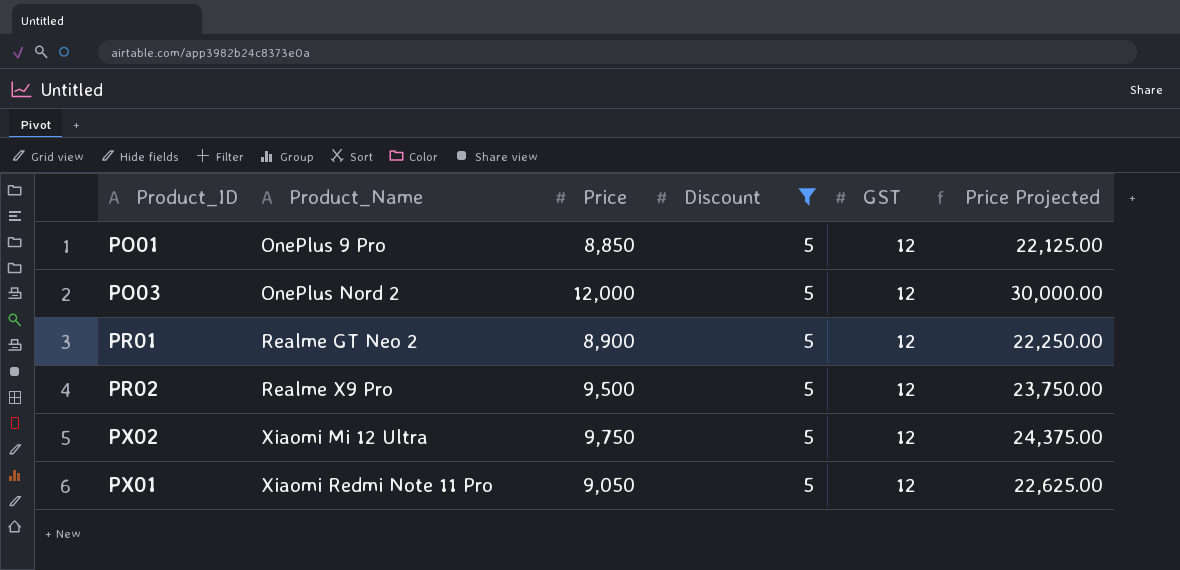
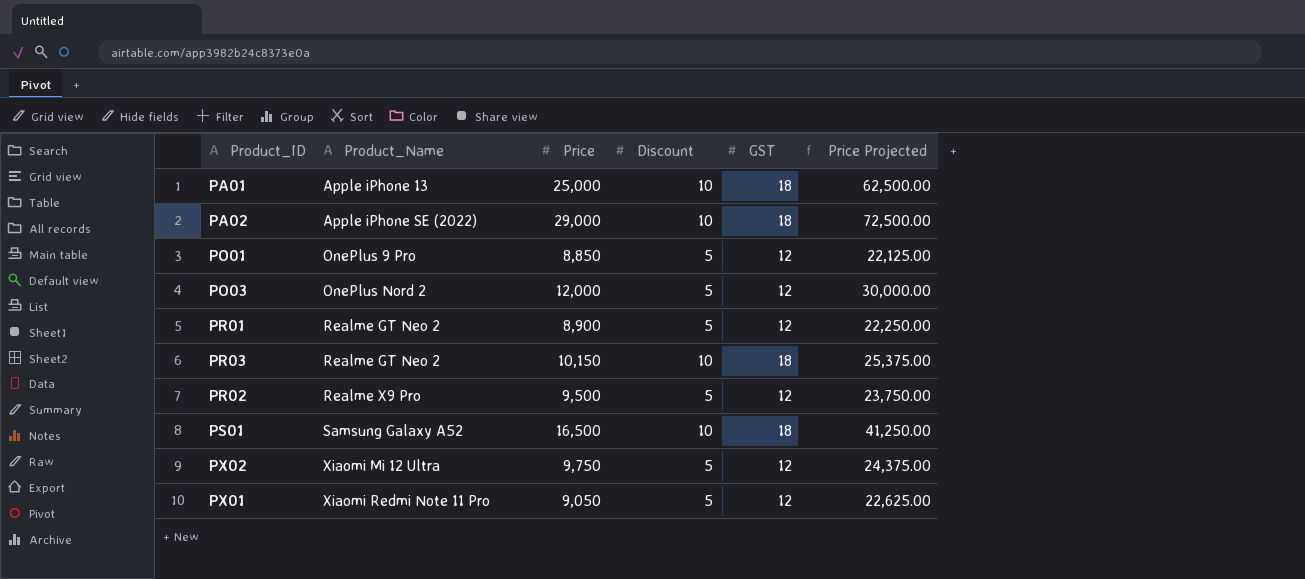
filter: Discount = 5 -> none

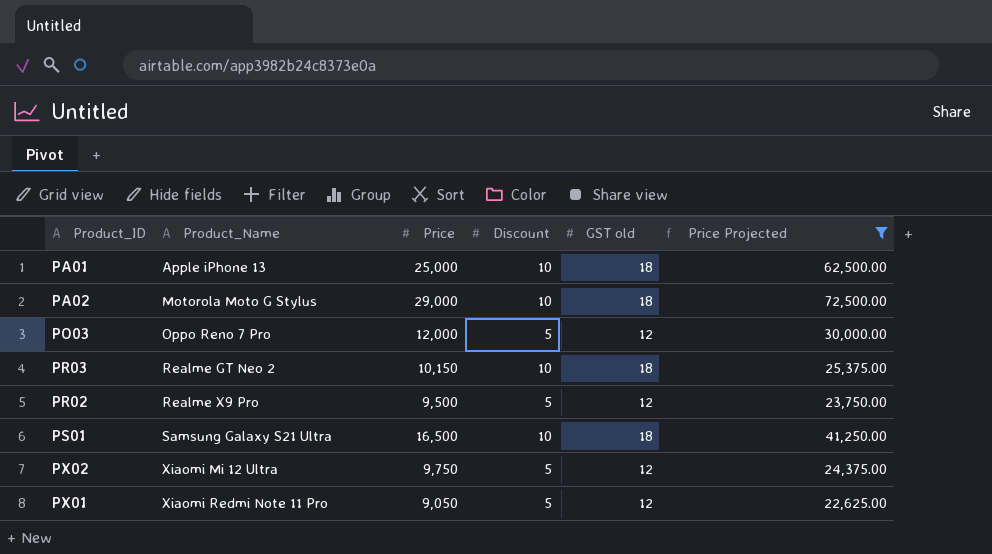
filter: none -> Price Projected >= 22,625.00
column name: GST -> GST old
PA02 | Product_Name: Apple iPhone SE (2022) -> Motorola Moto G Stylus
PO03 | Product_Name: OnePlus Nord 2 -> Oppo Reno 7 Pro
PS01 | Product_Name: Samsung Galaxy A52 -> Samsung Galaxy S21 Ultra

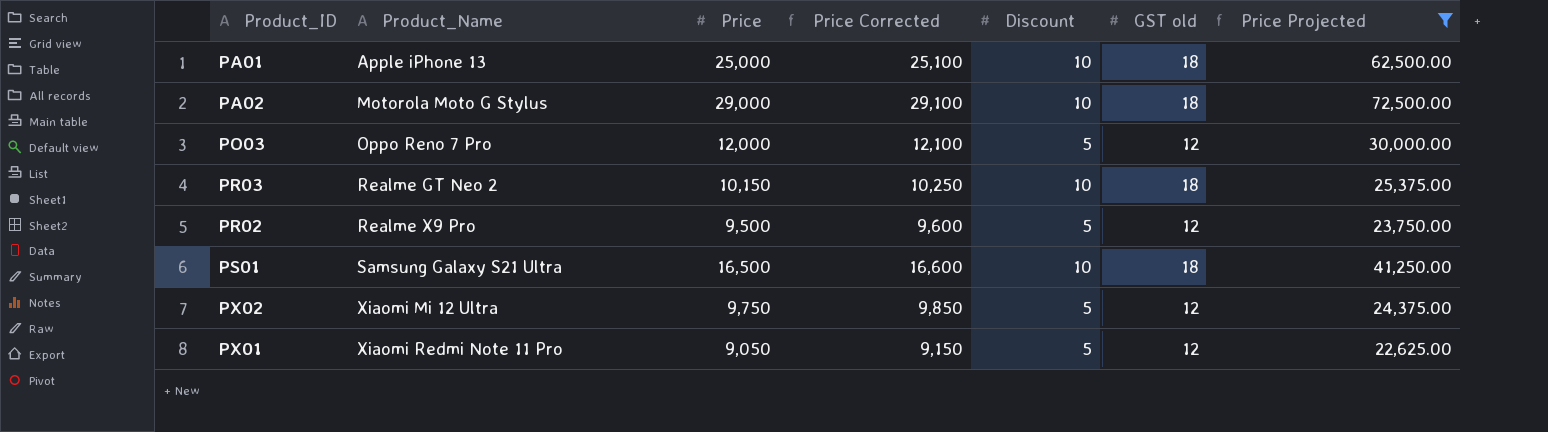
column Price Corrected | formula: none -> [Price] + 100

